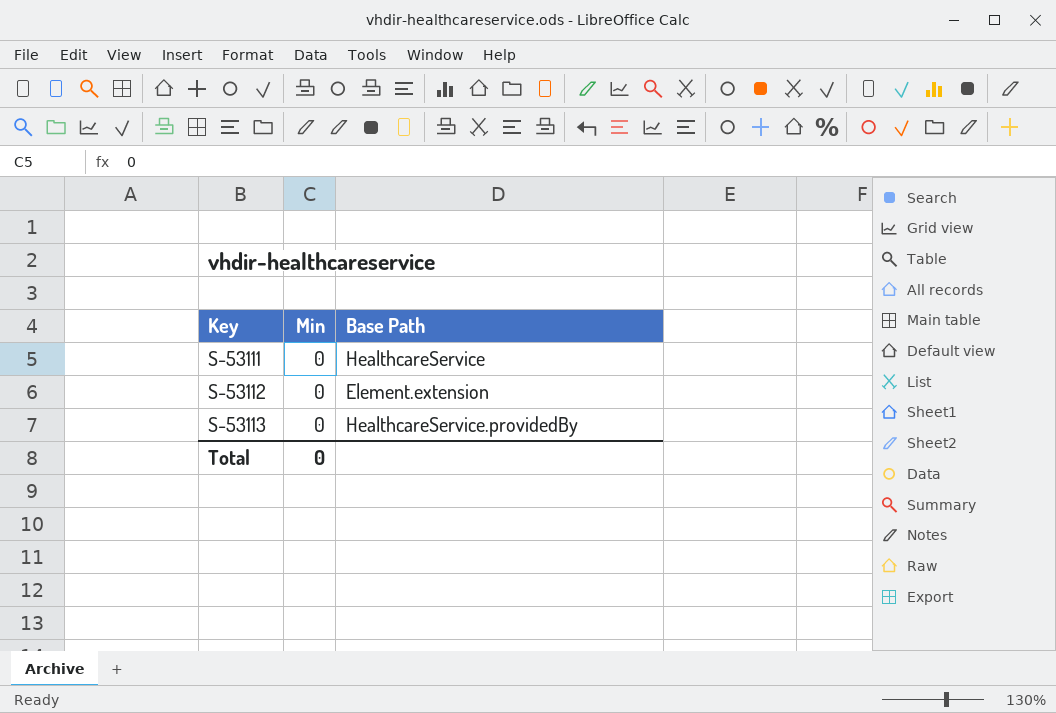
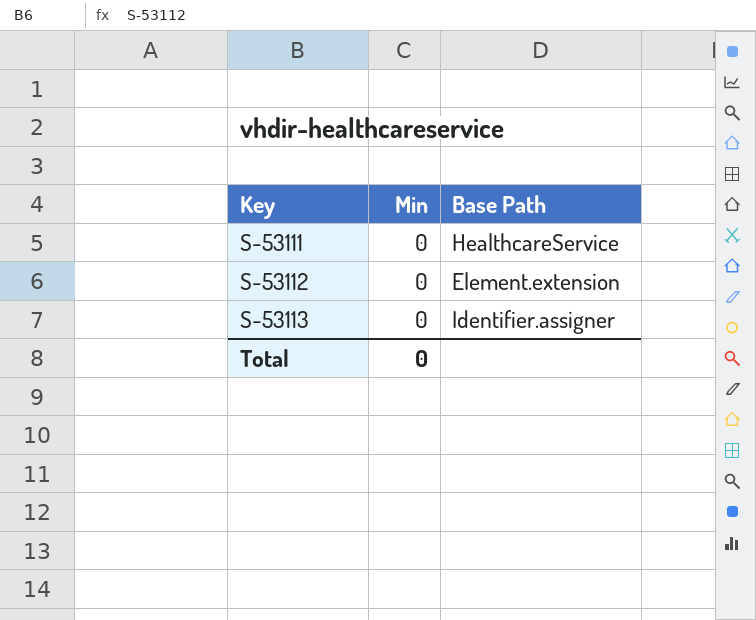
S-53113 | Base Path: HealthcareService.providedBy -> Identifier.assigner

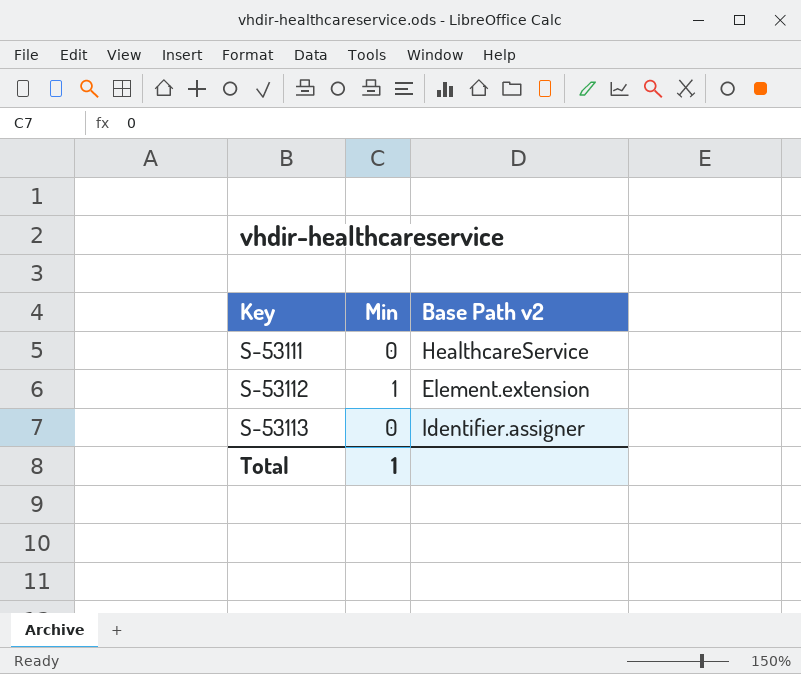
column name: Base Path -> Base Path v2
S-53112 | Min: 0 -> 1
Total | Min: 0 -> 1

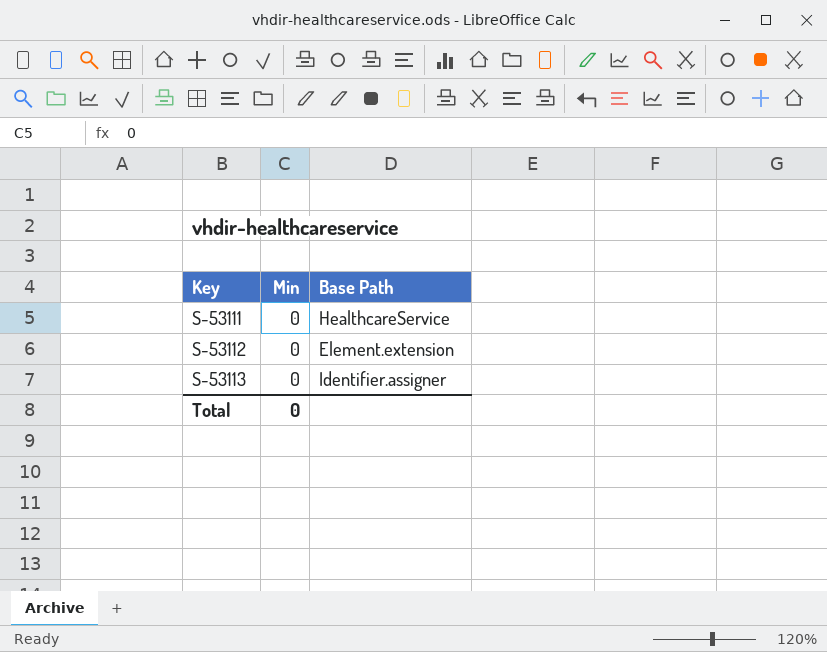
column name: Base Path v2 -> Base Path
S-53112 | Min: 1 -> 0
Total | Min: 1 -> 0

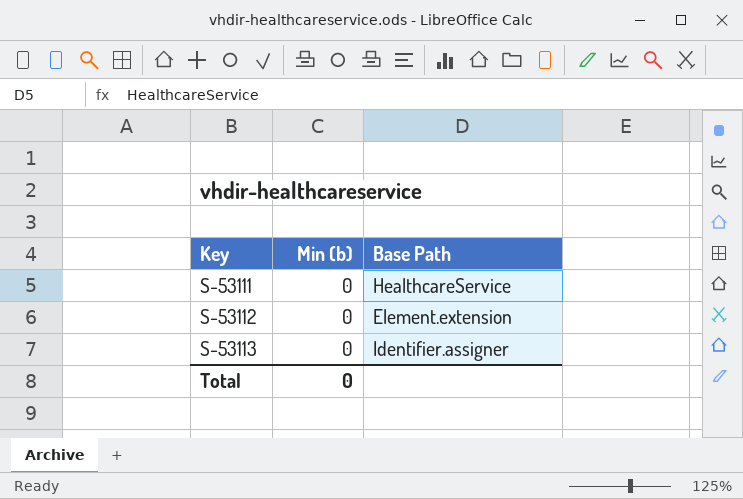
column name: Min -> Min (b)

